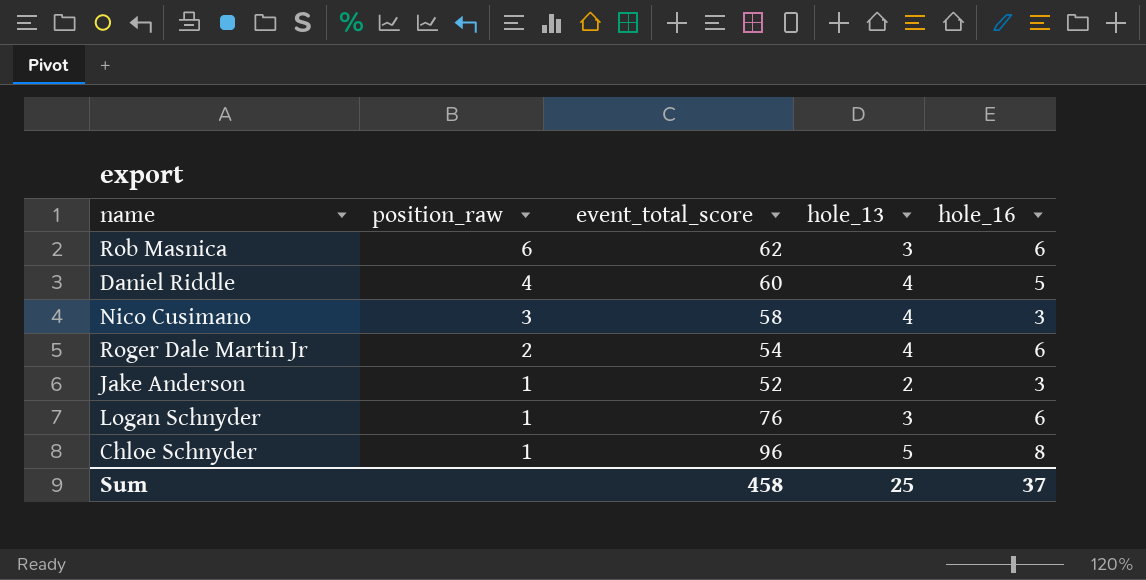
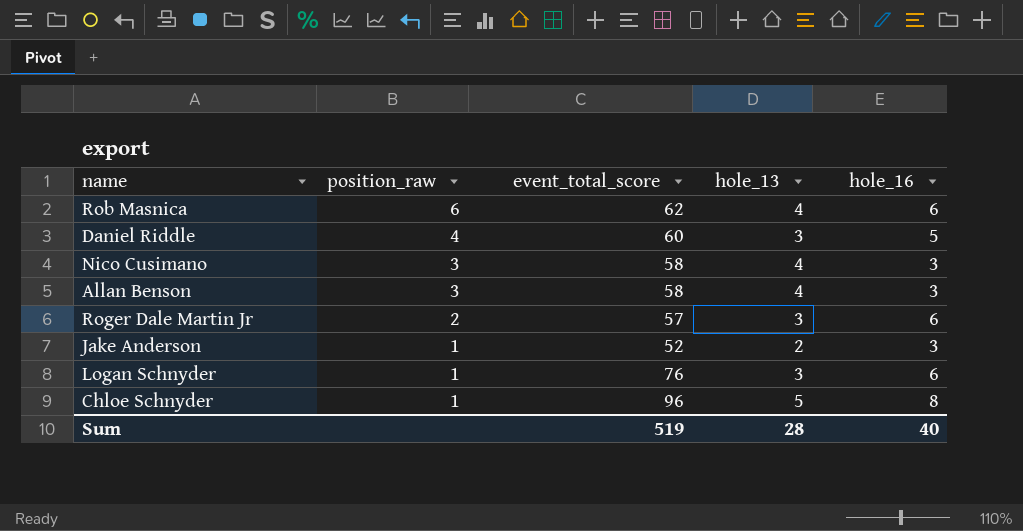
Rob Masnica | hole_13: 3 -> 4
Daniel Riddle | hole_13: 4 -> 3
row Allan Benson: none -> 3 | 58 | 4 | 3
Roger Dale Martin Jr | event_total_score: 54 -> 57
Roger Dale Martin Jr | hole_13: 4 -> 3
Sum | event_total_score: 458 -> 519
Sum | hole_13: 25 -> 28
Sum | hole_16: 37 -> 40

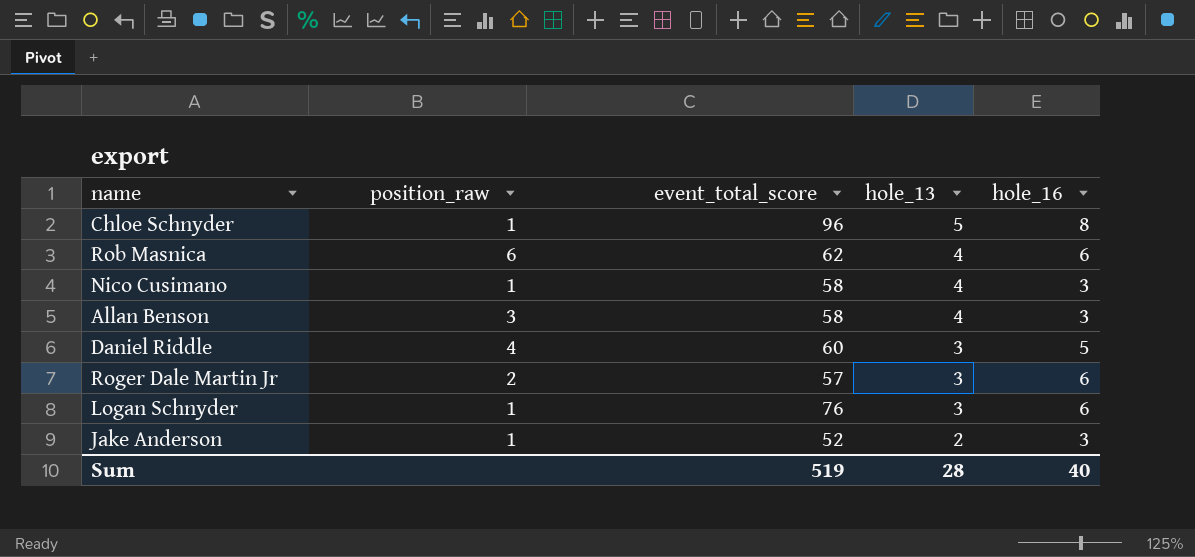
row order: position_raw descending -> hole_13 descending
Nico Cusimano | position_raw: 3 -> 1

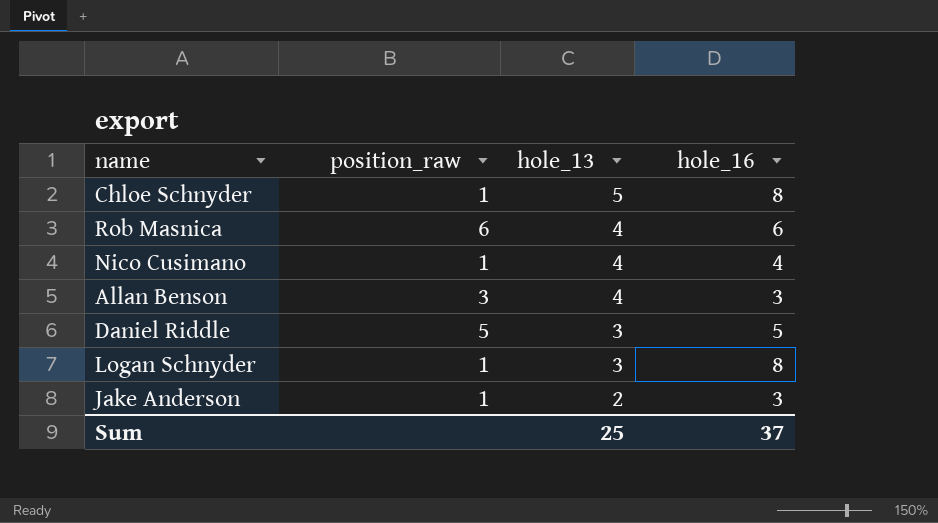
column event_total_score | position: 3 -> none
row Roger Dale Martin Jr: 2 | 57 | 3 | 6 -> none
Nico Cusimano | hole_16: 3 -> 4
Daniel Riddle | position_raw: 4 -> 5
Logan Schnyder | hole_16: 6 -> 8
Sum | hole_13: 28 -> 25
Sum | hole_16: 40 -> 37

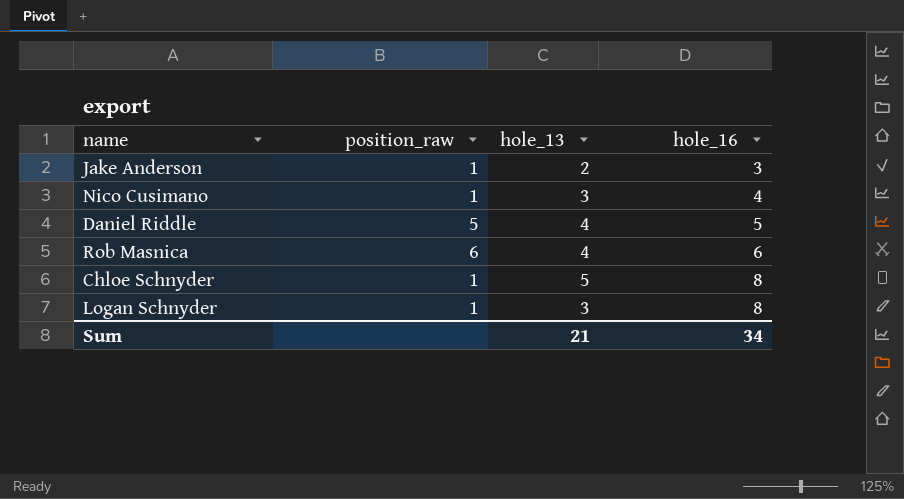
row order: hole_13 descending -> hole_16 ascending
row Allan Benson: 3 | 4 | 3 -> none
Nico Cusimano | hole_13: 4 -> 3
Daniel Riddle | hole_13: 3 -> 4
Sum | hole_13: 25 -> 21
Sum | hole_16: 37 -> 34

